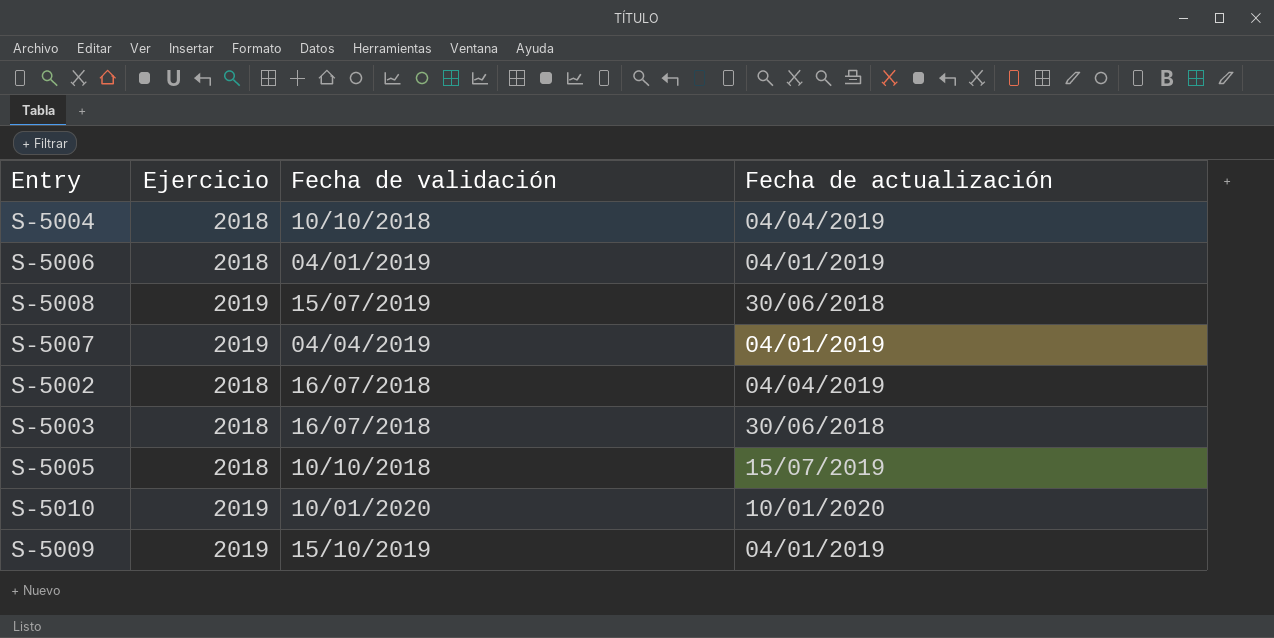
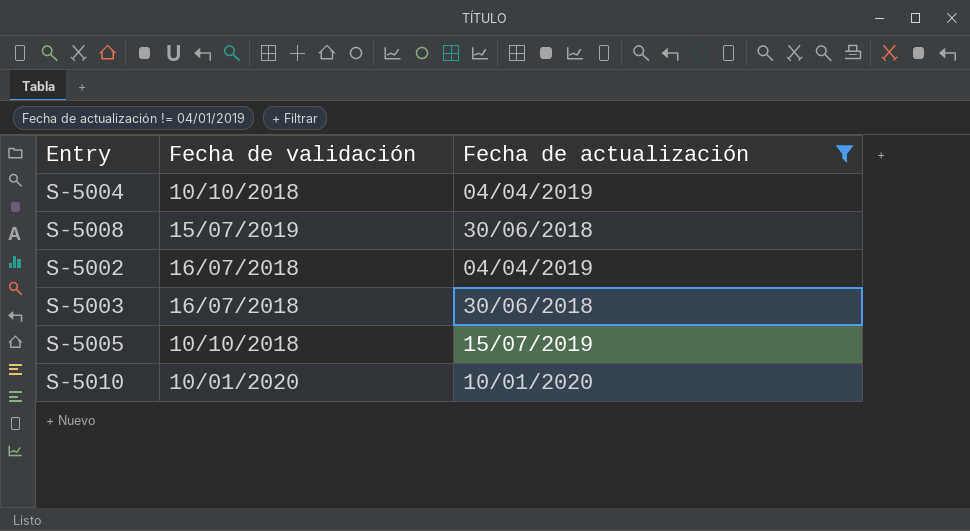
filter: none -> Fecha de actualización != 04/01/2019
column Ejercicio | position: 2 -> none

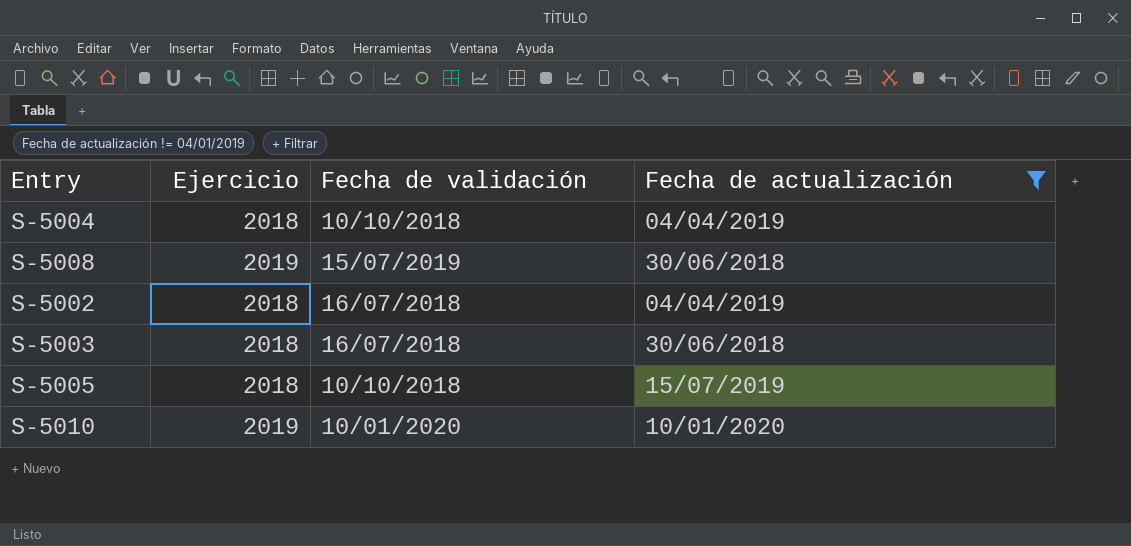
column Ejercicio | position: none -> 2

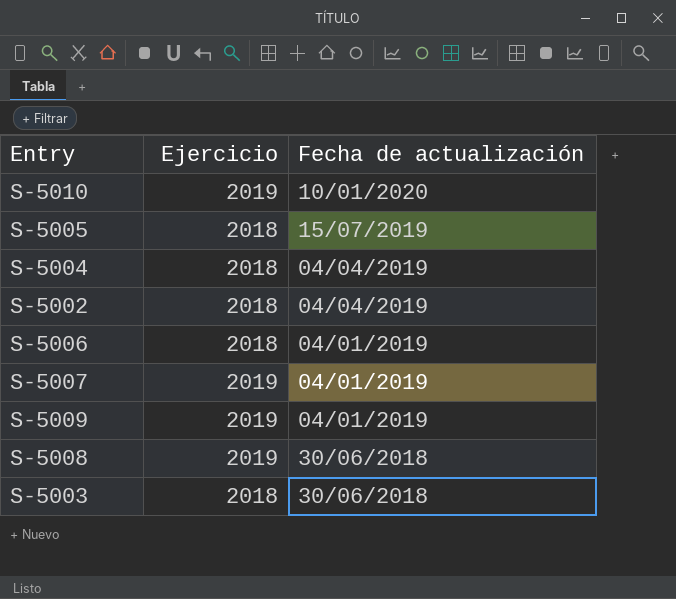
filter: Fecha de actualización != 04/01/2019 -> none
row order: none -> Fecha de actualización descending
column Fecha de validación | position: 3 -> none

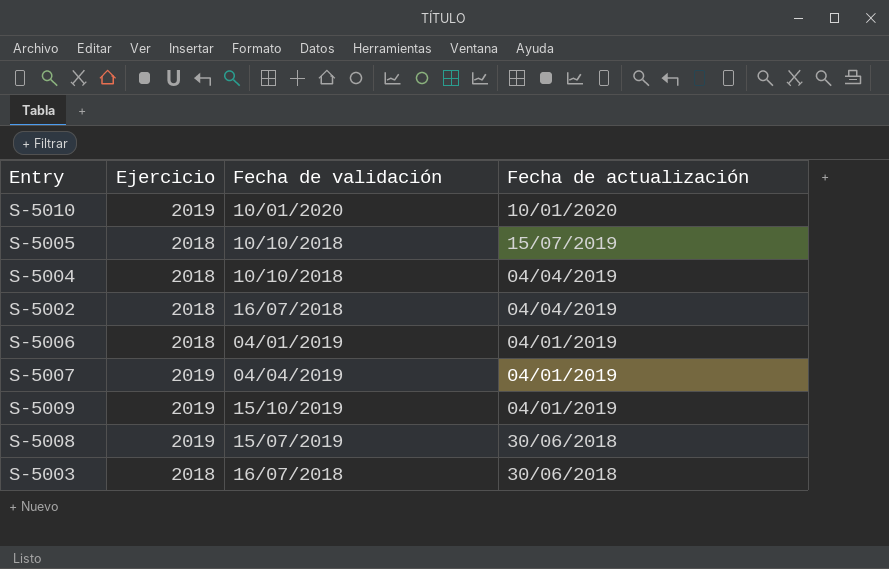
column Fecha de validación | position: none -> 3

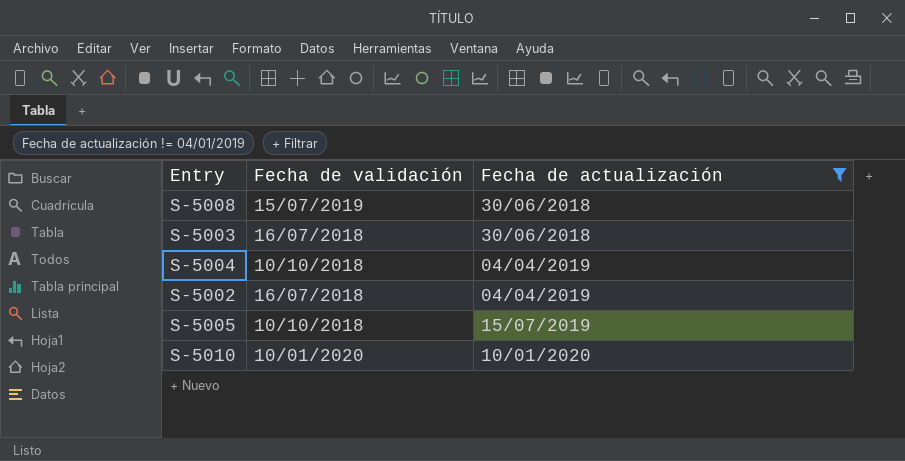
filter: none -> Fecha de actualización != 04/01/2019
row order: Fecha de actualización descending -> Fecha de actualización ascending
column Ejercicio | position: 2 -> none

